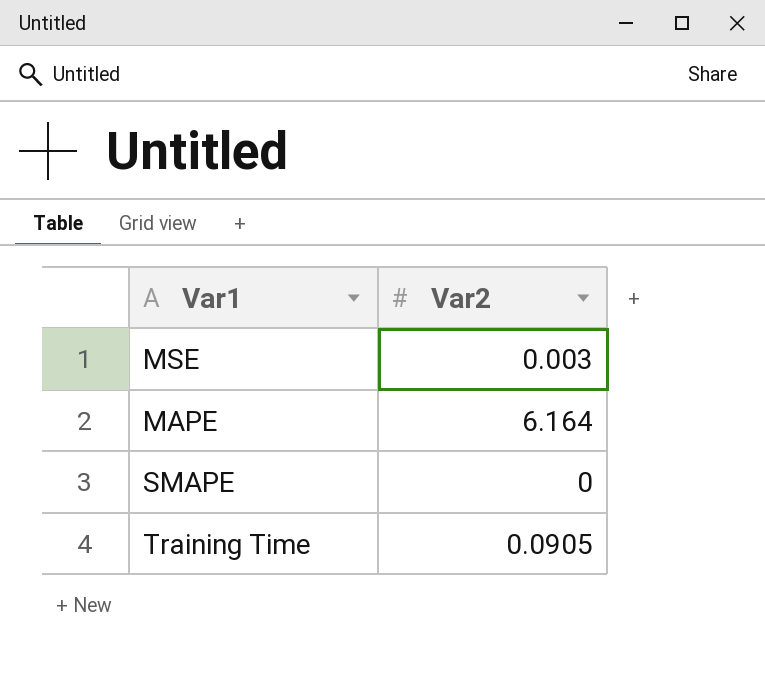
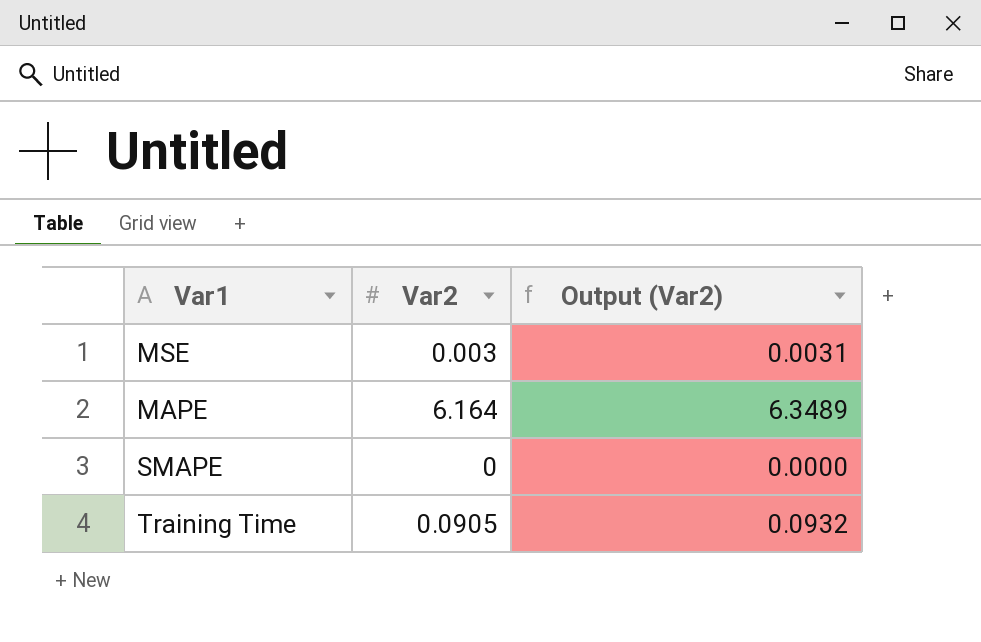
column Output (Var2) | formula: none -> [Var2] * 1.03

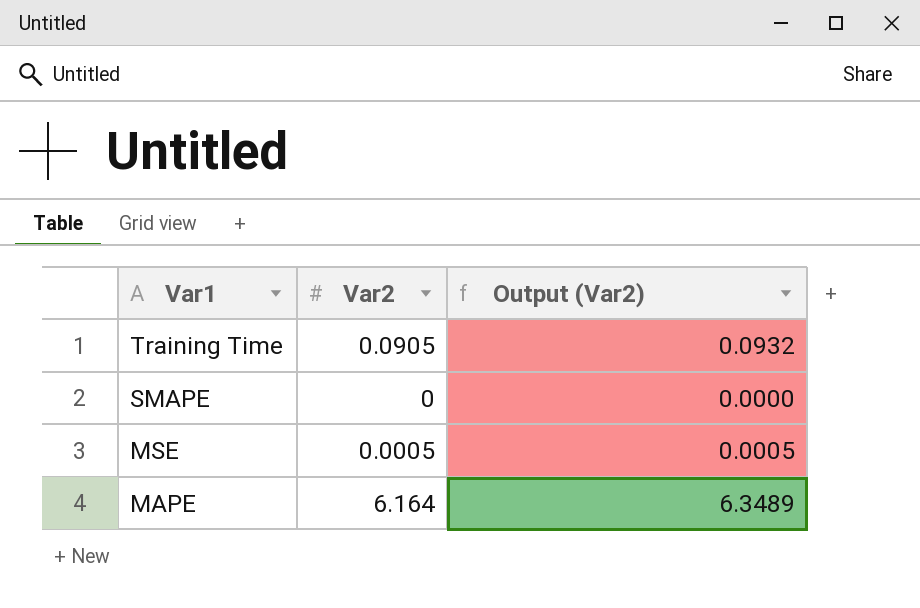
row order: none -> Var1 descending
MSE | Var2: 0.003 -> 0.0005
MSE | Output (Var2): 0.0031 -> 0.0005

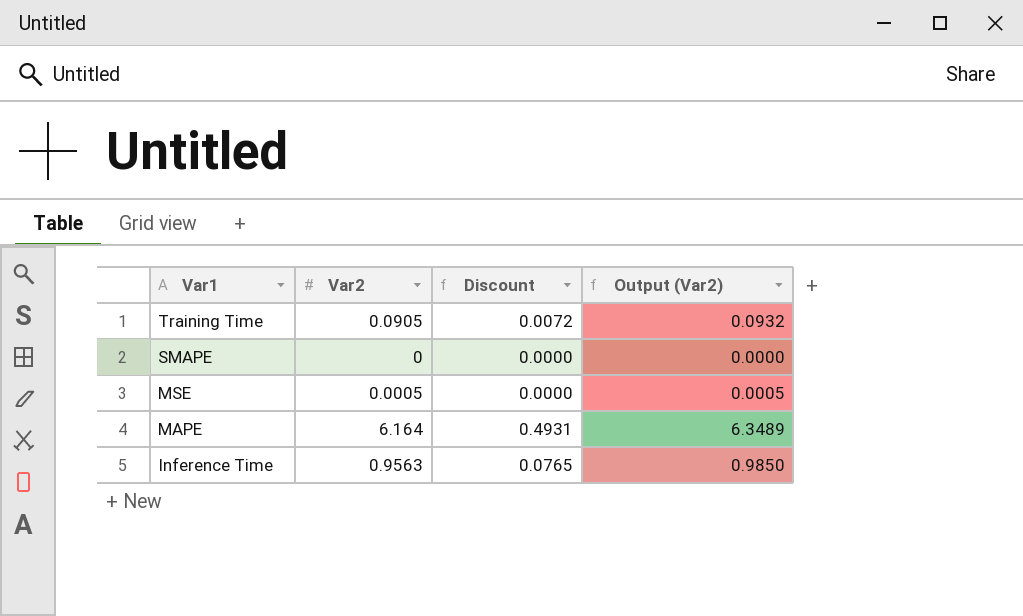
column Discount | formula: none -> [Var2] * 0.08
row Inference Time: none -> 0.9563 | 0.0765 | 0.9850

